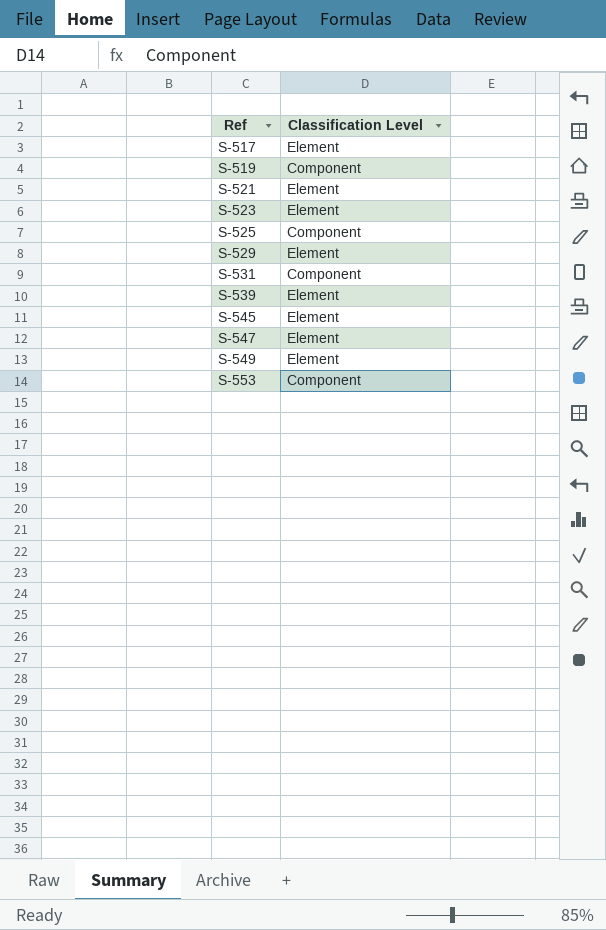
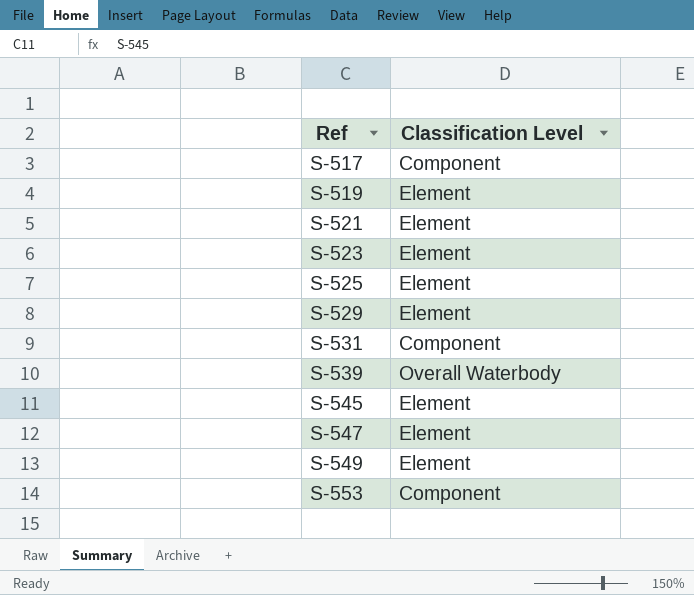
S-517 | Classification Level: Element -> Component
S-519 | Classification Level: Component -> Element
S-525 | Classification Level: Component -> Element
S-539 | Classification Level: Element -> Overall Waterbody

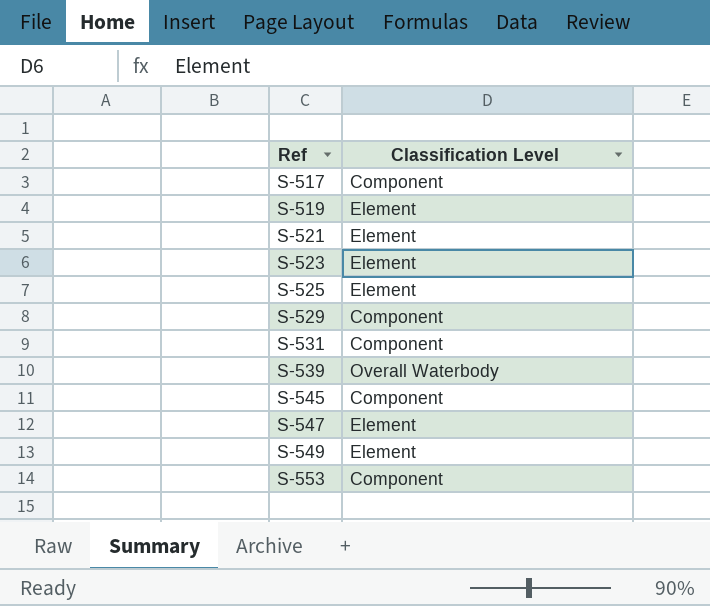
S-529 | Classification Level: Element -> Component
S-545 | Classification Level: Element -> Component

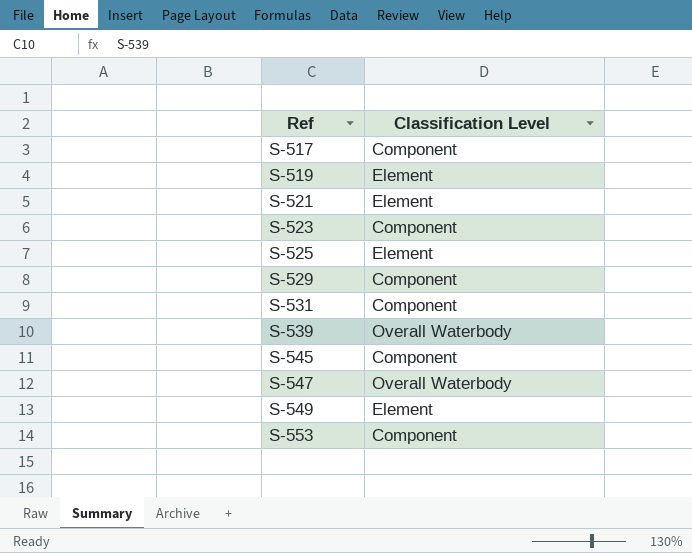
S-523 | Classification Level: Element -> Component
S-547 | Classification Level: Element -> Overall Waterbody

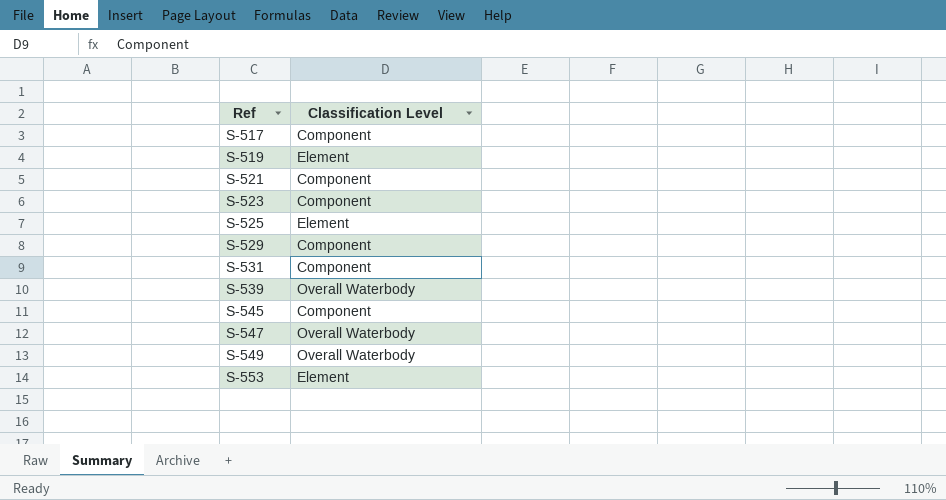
S-521 | Classification Level: Element -> Component
S-549 | Classification Level: Element -> Overall Waterbody
S-553 | Classification Level: Component -> Element

